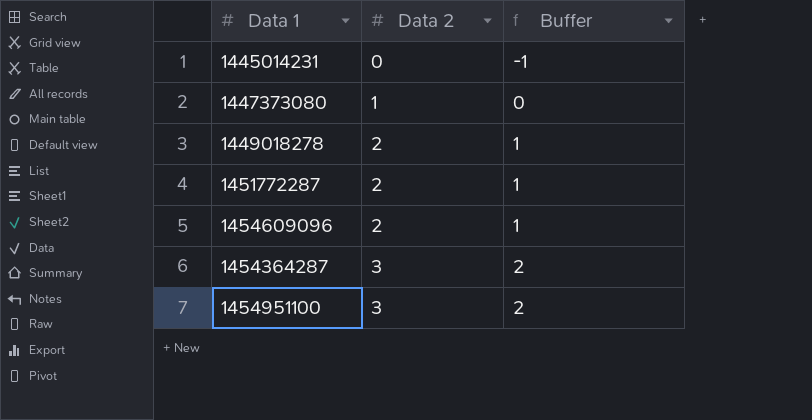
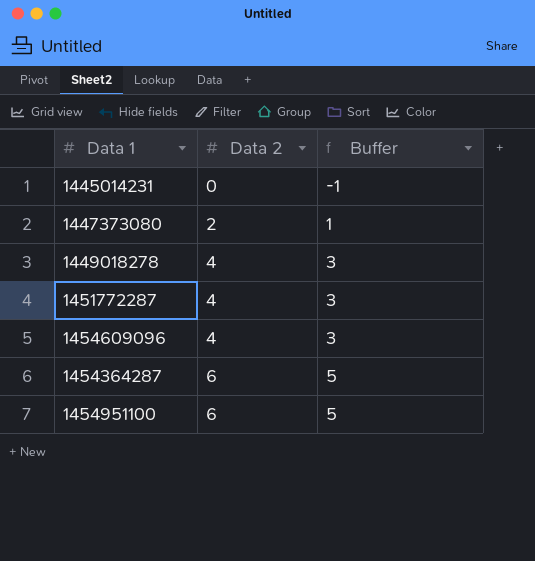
1447373080 | Data 2: 1 -> 2
1447373080 | Buffer: 0 -> 1
1449018278 | Data 2: 2 -> 4
1449018278 | Buffer: 1 -> 3
1451772287 | Data 2: 2 -> 4
1451772287 | Buffer: 1 -> 3
1454609096 | Data 2: 2 -> 4
1454609096 | Buffer: 1 -> 3
1454364287 | Data 2: 3 -> 6
1454364287 | Buffer: 2 -> 5
1454951100 | Data 2: 3 -> 6
1454951100 | Buffer: 2 -> 5

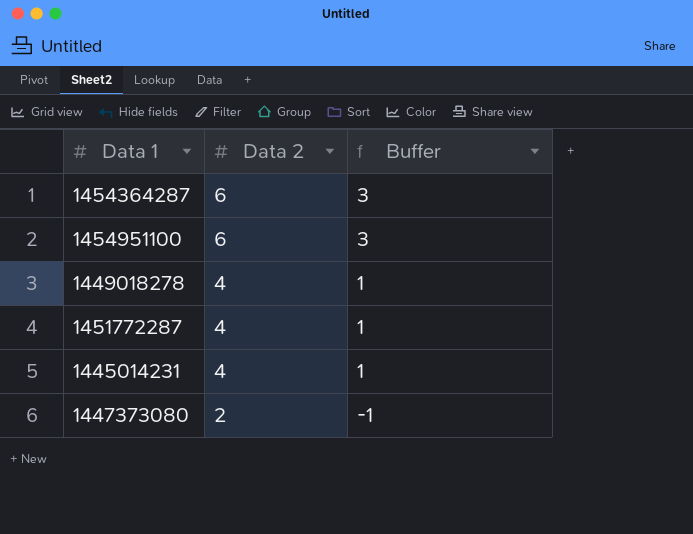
row order: Data 2 ascending -> Data 2 descending
column Buffer | formula: [Data 2] - 1 -> [Data 2] - 3
row 1454609096: 4 | 3 -> none
1445014231 | Data 2: 0 -> 4

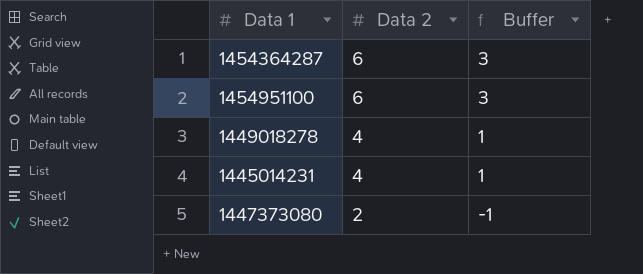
row 1451772287: 4 | 1 -> none

